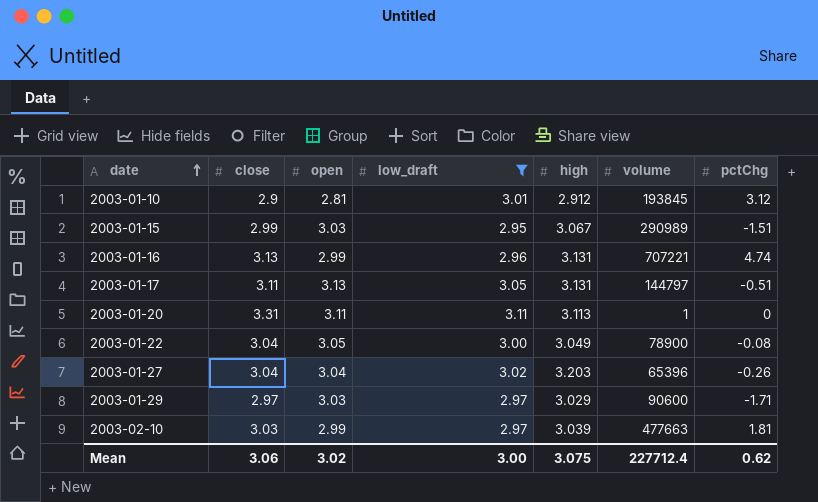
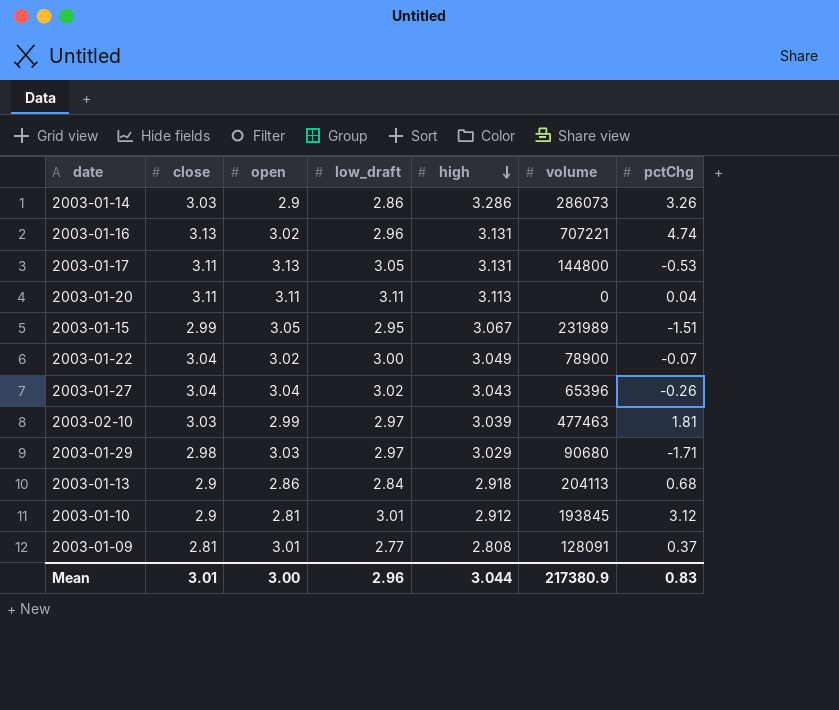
filter: low_draft >= 2.95 -> none
row order: date ascending -> high descending
2003-01-16 | open: 2.99 -> 3.02
2003-01-17 | volume: 144797 -> 144800
2003-01-17 | pctChg: -0.51 -> -0.53
2003-01-20 | close: 3.31 -> 3.11
2003-01-20 | volume: 1 -> 0
2003-01-20 | pctChg: 0 -> 0.04
2003-01-15 | open: 3.03 -> 3.05
2003-01-15 | volume: 290989 -> 231989
2003-01-22 | open: 3.05 -> 3.02
2003-01-22 | pctChg: -0.08 -> -0.07
2003-01-27 | high: 3.203 -> 3.043
2003-02-10 | volume: 477663 -> 477463
2003-01-29 | close: 2.97 -> 2.98
2003-01-29 | volume: 90600 -> 90680
Mean | close: 3.06 -> 3.01
Mean | open: 3.02 -> 3.00
Mean | low_draft: 3.00 -> 2.96
Mean | high: 3.075 -> 3.044
Mean | volume: 227712.4 -> 217380.9
Mean | pctChg: 0.62 -> 0.83

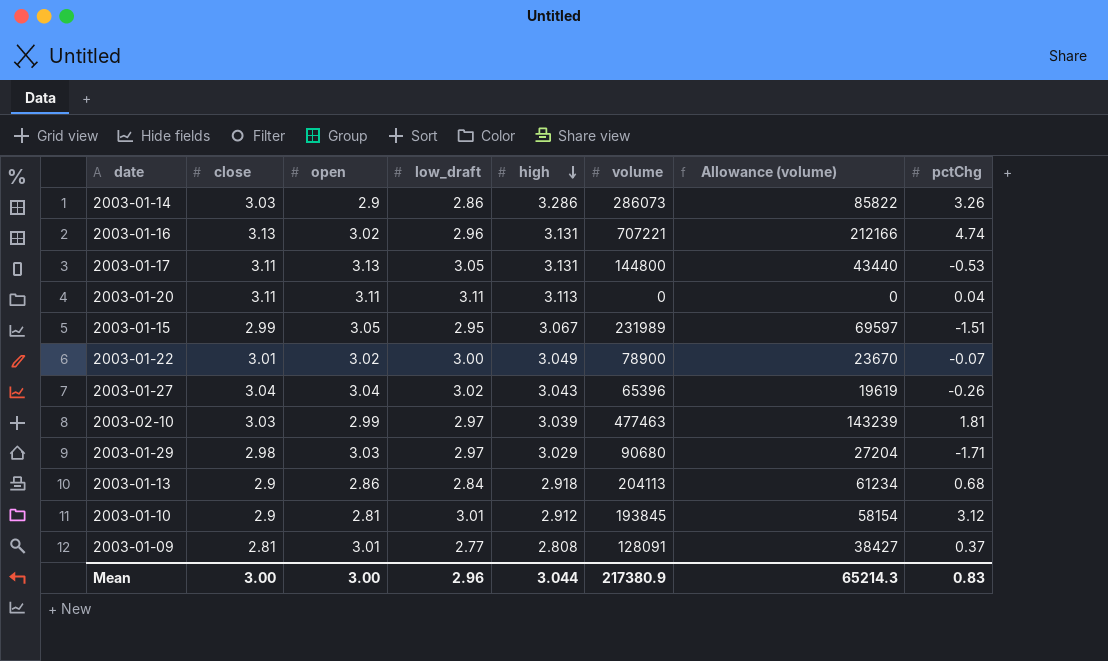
column Allowance (volume) | formula: none -> [volume] * 0.3
2003-01-22 | close: 3.04 -> 3.01
Mean | close: 3.01 -> 3.00

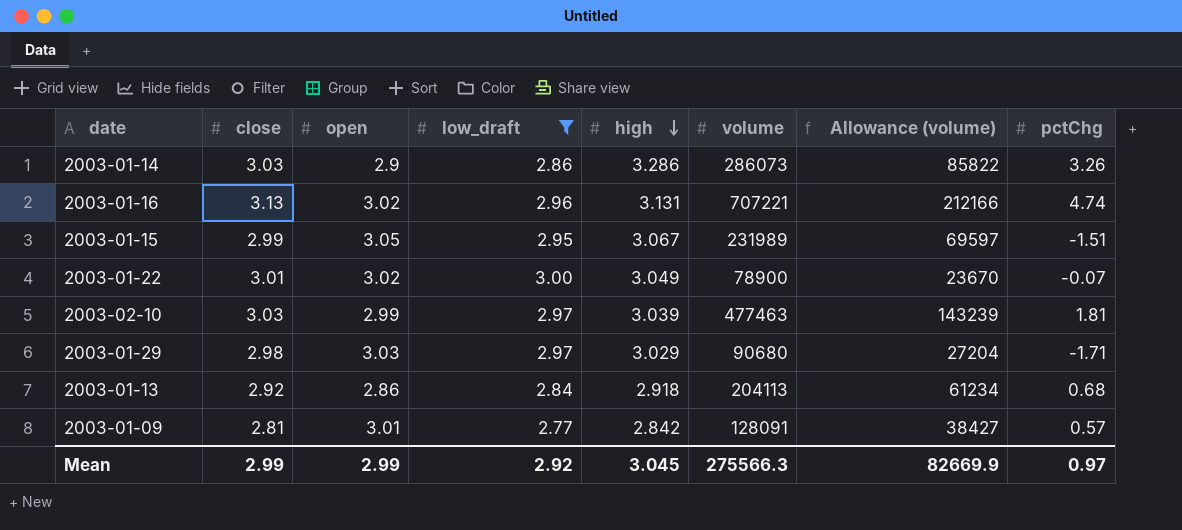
filter: none -> low_draft <= 3.00
2003-01-13 | close: 2.9 -> 2.92
2003-01-09 | high: 2.808 -> 2.842
2003-01-09 | pctChg: 0.37 -> 0.57
Mean | close: 3.00 -> 2.99
Mean | open: 3.00 -> 2.99
Mean | low_draft: 2.96 -> 2.92
Mean | high: 3.044 -> 3.045
Mean | volume: 217380.9 -> 275566.3
Mean | Allowance (volume): 65214.3 -> 82669.9
Mean | pctChg: 0.83 -> 0.97

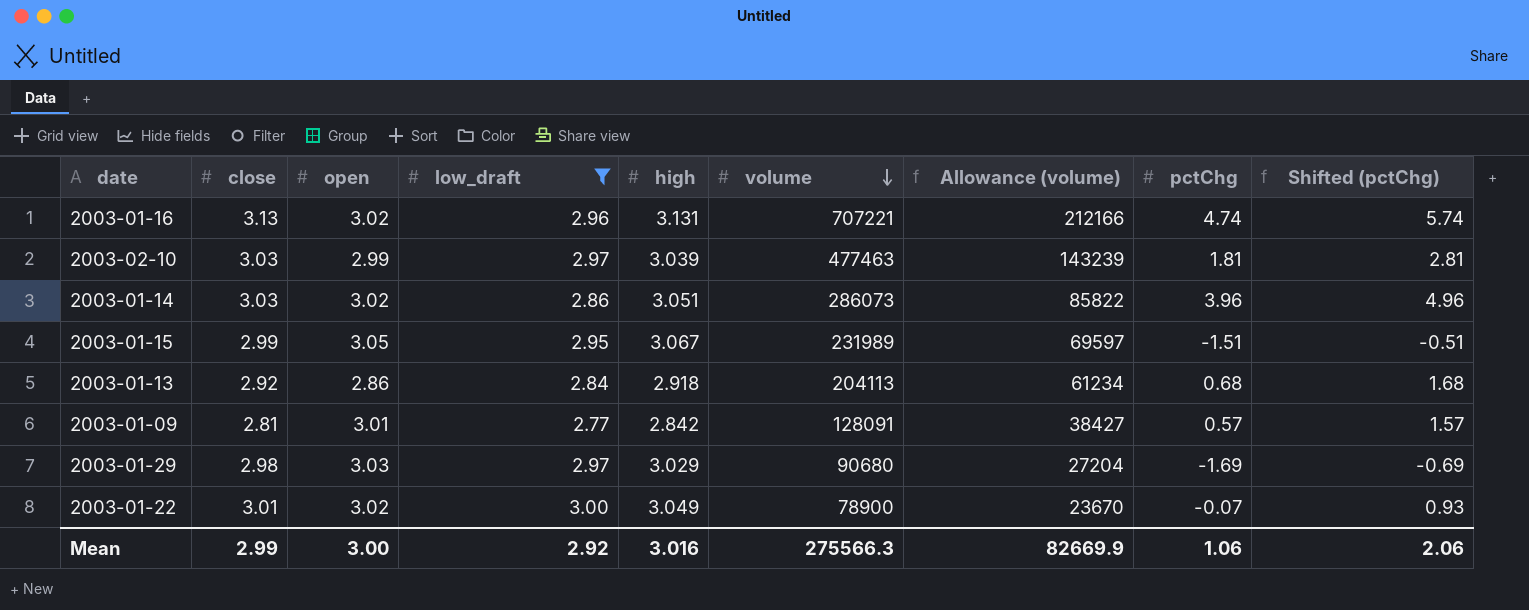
row order: high descending -> volume descending
column Shifted (pctChg) | formula: none -> [pctChg] + 1
2003-01-14 | open: 2.9 -> 3.02
2003-01-14 | high: 3.286 -> 3.051
2003-01-14 | pctChg: 3.26 -> 3.96
2003-01-29 | pctChg: -1.71 -> -1.69
Mean | open: 2.99 -> 3.00
Mean | high: 3.045 -> 3.016
Mean | pctChg: 0.97 -> 1.06

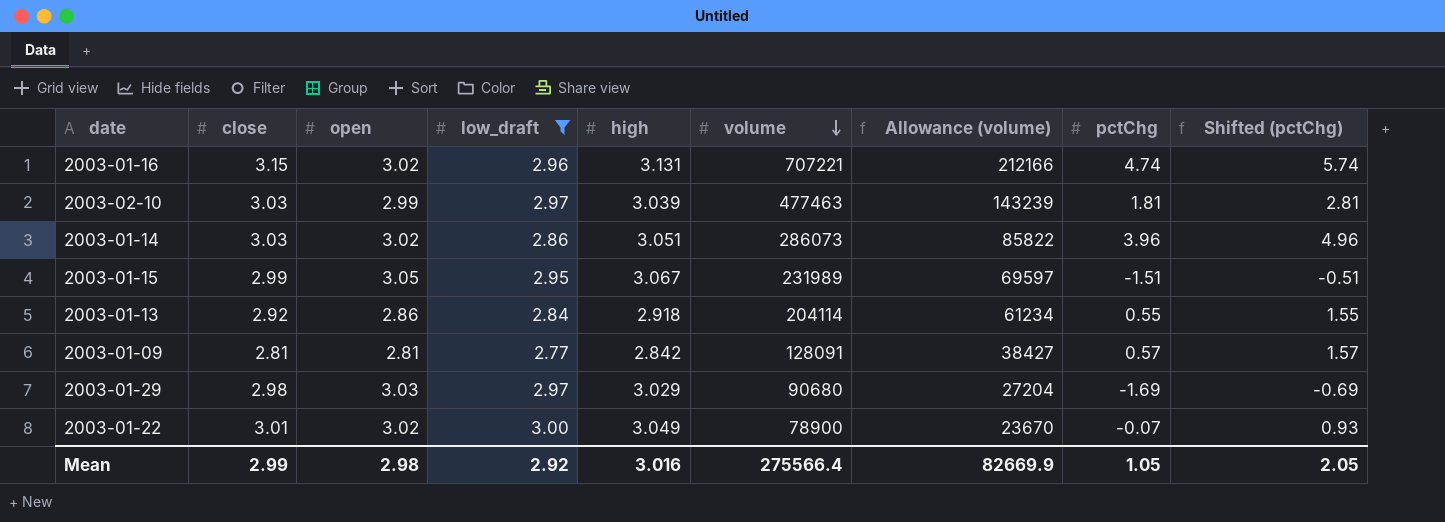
2003-01-16 | close: 3.13 -> 3.15
2003-01-13 | volume: 204113 -> 204114
2003-01-13 | pctChg: 0.68 -> 0.55
2003-01-13 | Shifted (pctChg): 1.68 -> 1.55
2003-01-09 | open: 3.01 -> 2.81
Mean | open: 3.00 -> 2.98
Mean | volume: 275566.3 -> 275566.4
Mean | pctChg: 1.06 -> 1.05
Mean | Shifted (pctChg): 2.06 -> 2.05

